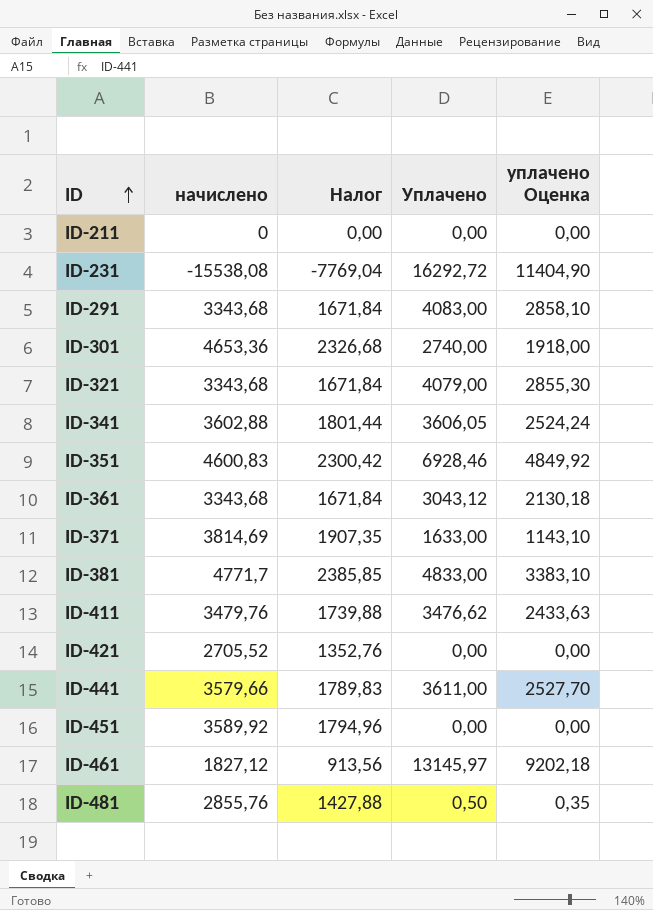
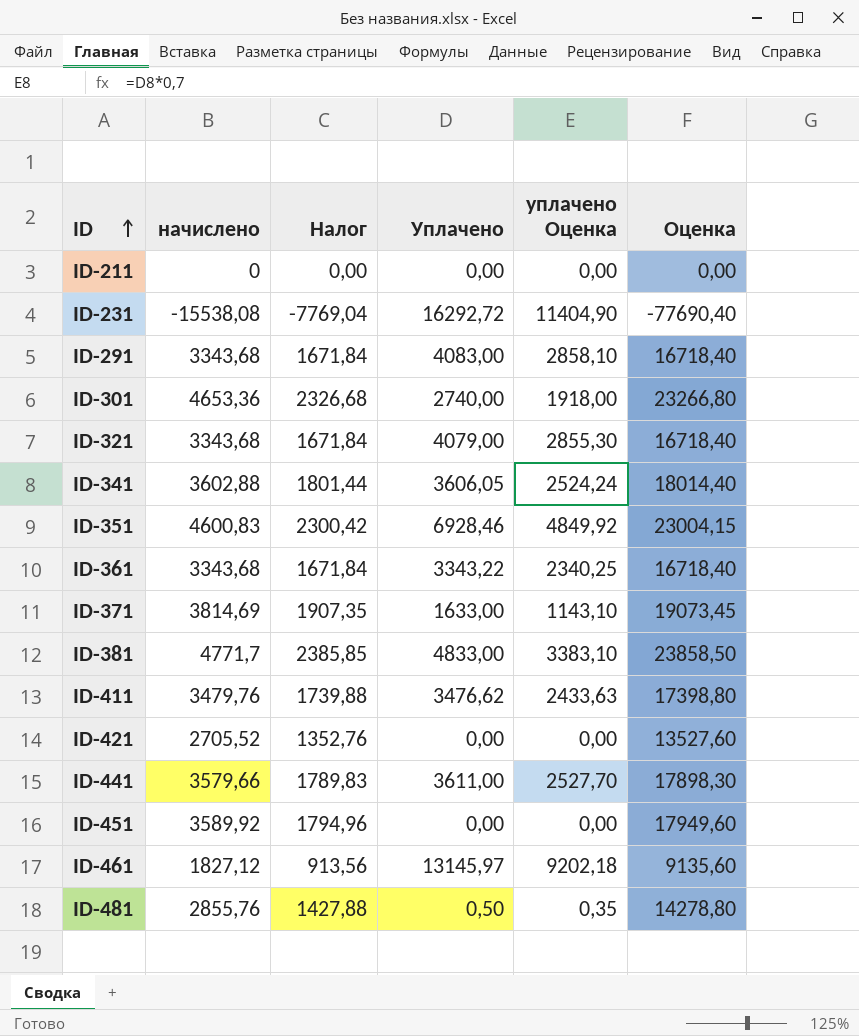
column Оценка | formula: none -> [начислено] * 5
ID-361 | Уплачено: 3043,12 -> 3343,22
ID-361 | уплачено Оценка: 2130,18 -> 2340,25

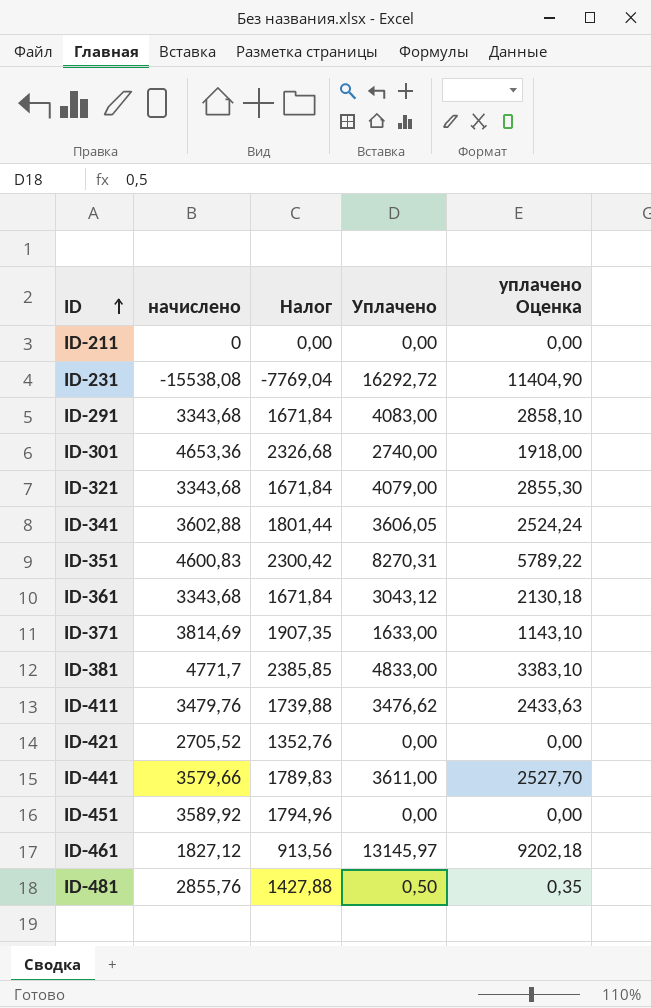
column Оценка | formula: [начислено] * 5 -> none
ID-351 | Уплачено: 6928,46 -> 8270,31
ID-351 | уплачено Оценка: 4849,92 -> 5789,22
ID-361 | Уплачено: 3343,22 -> 3043,12
ID-361 | уплачено Оценка: 2340,25 -> 2130,18

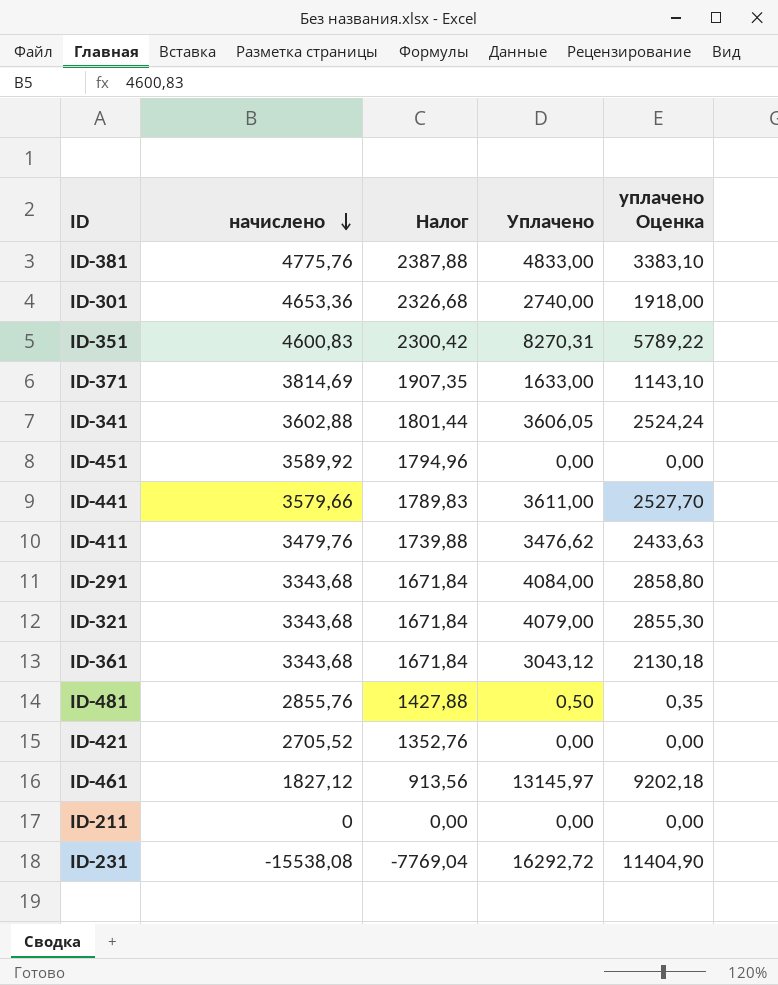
row order: ID ascending -> начислено descending
ID-381 | начислено: 4771,7 -> 4775,76
ID-381 | Налог: 2385,85 -> 2387,88
ID-291 | Уплачено: 4083,00 -> 4084,00
ID-291 | уплачено Оценка: 2858,10 -> 2858,80

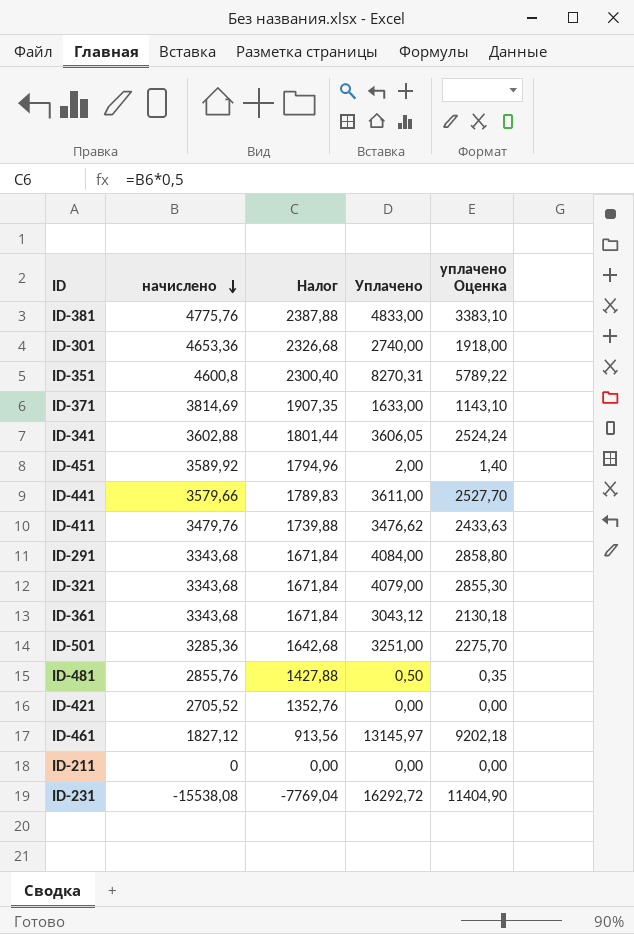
ID-351 | начислено: 4600,83 -> 4600,8
ID-351 | Налог: 2300,42 -> 2300,40
ID-451 | Уплачено: 0,00 -> 2,00
ID-451 | уплачено Оценка: 0,00 -> 1,40
row ID-501: none -> 3285,36 | 1642,68 | 3251,00 | 2275,70

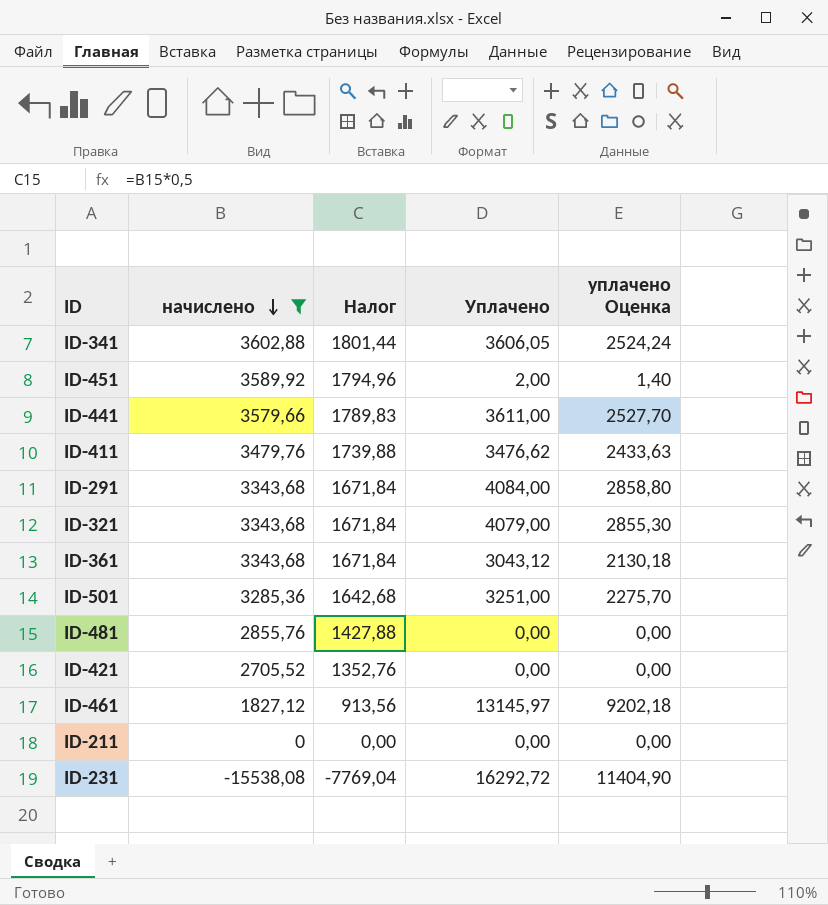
filter: none -> начислено <= 3602,88
ID-481 | Уплачено: 0,50 -> 0,00
ID-481 | уплачено Оценка: 0,35 -> 0,00

